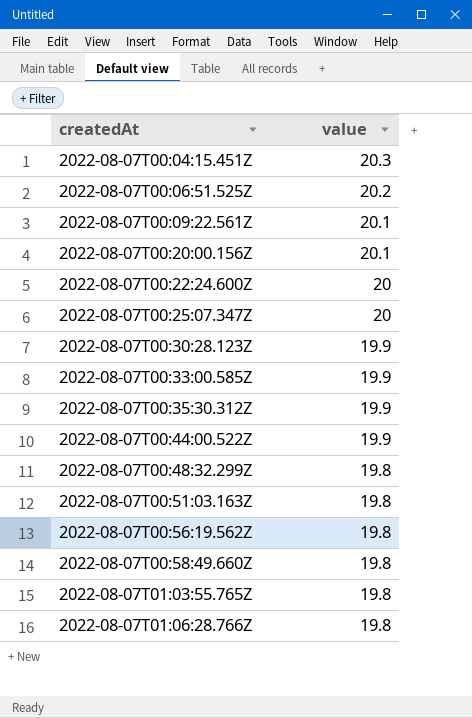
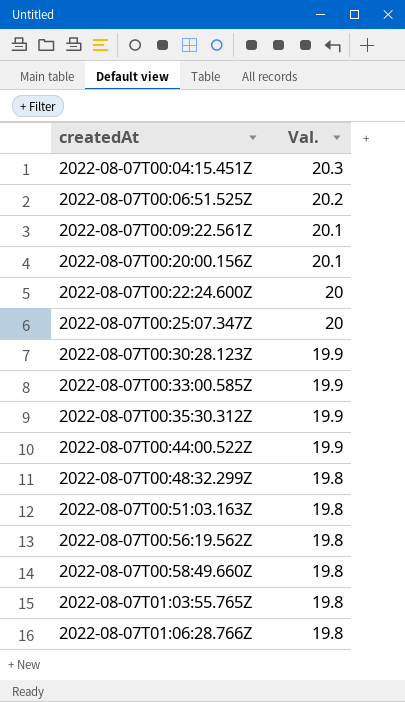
column name: value -> Val.

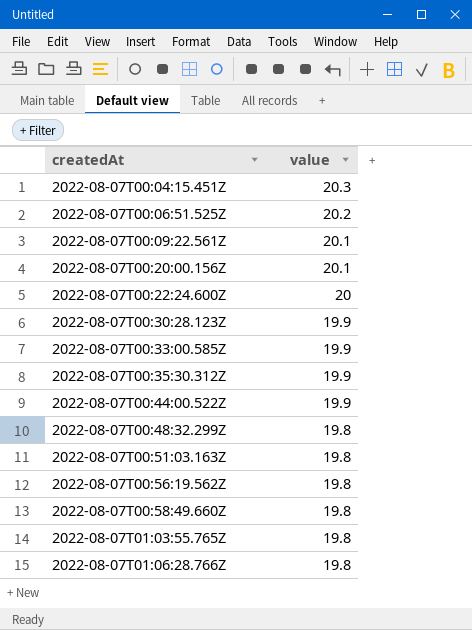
column name: Val. -> value
row 2022-08-07T00:25:07.347Z: 20 -> none

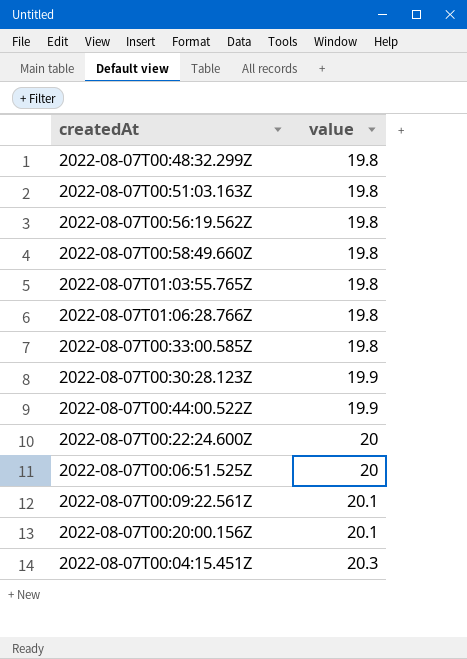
row order: createdAt ascending -> value ascending
row 2022-08-07T00:35:30.312Z: 19.9 -> none
2022-08-07T00:33:00.585Z | value: 19.9 -> 19.8
2022-08-07T00:06:51.525Z | value: 20.2 -> 20

